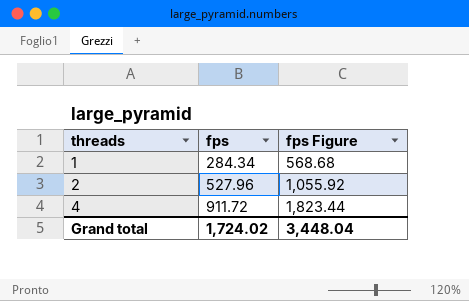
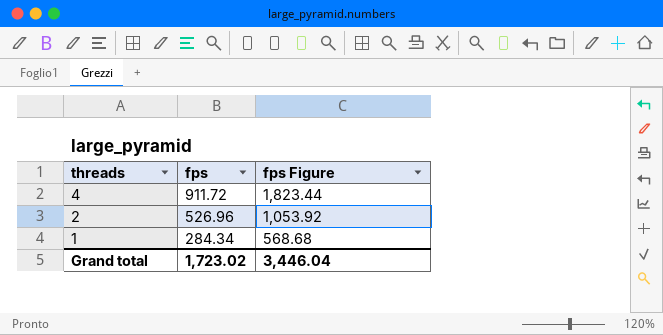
row order: threads ascending -> threads descending
2 | fps: 527.96 -> 526.96
2 | fps Figure: 1,055.92 -> 1,053.92
Grand total | fps: 1,724.02 -> 1,723.02
Grand total | fps Figure: 3,448.04 -> 3,446.04

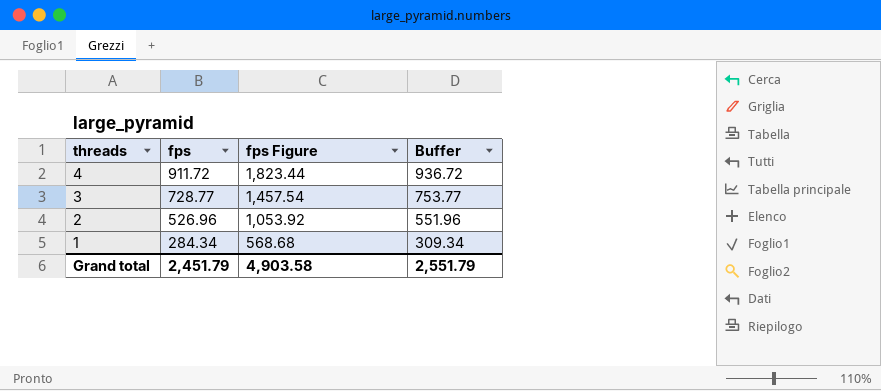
column Buffer | formula: none -> [fps] + 25
row 3: none -> 728.77 | 1,457.54 | 753.77
Grand total | fps: 1,723.02 -> 2,451.79
Grand total | fps Figure: 3,446.04 -> 4,903.58

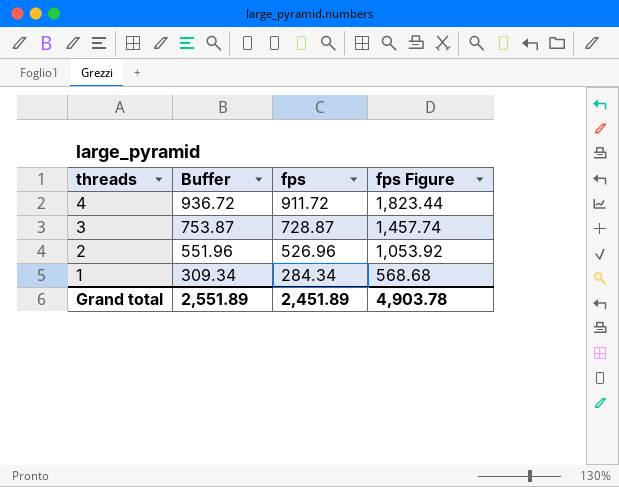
column Buffer | position: 4 -> 2
3 | Buffer: 753.77 -> 753.87
3 | fps: 728.77 -> 728.87
3 | fps Figure: 1,457.54 -> 1,457.74
Grand total | Buffer: 2,551.79 -> 2,551.89
Grand total | fps: 2,451.79 -> 2,451.89
Grand total | fps Figure: 4,903.58 -> 4,903.78

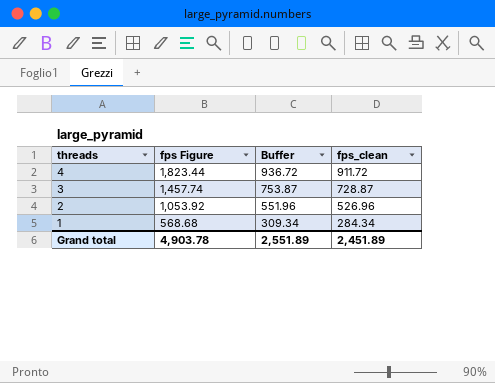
column fps Figure | position: 4 -> 2
column name: fps -> fps_clean

